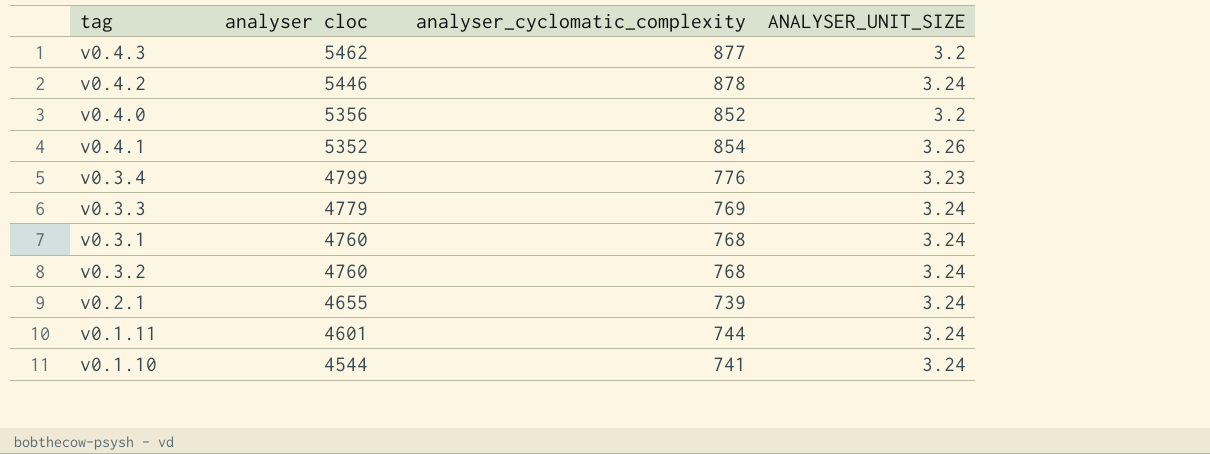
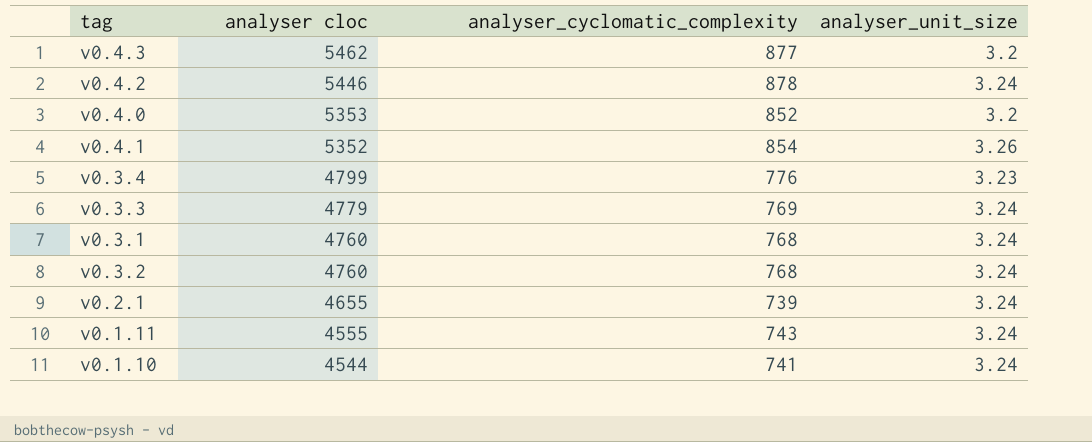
column name: ANALYSER_UNIT_SIZE -> analyser_unit_size
v0.4.0 | analyser cloc: 5356 -> 5353
v0.1.11 | analyser cloc: 4601 -> 4555
v0.1.11 | analyser_cyclomatic_complexity: 744 -> 743

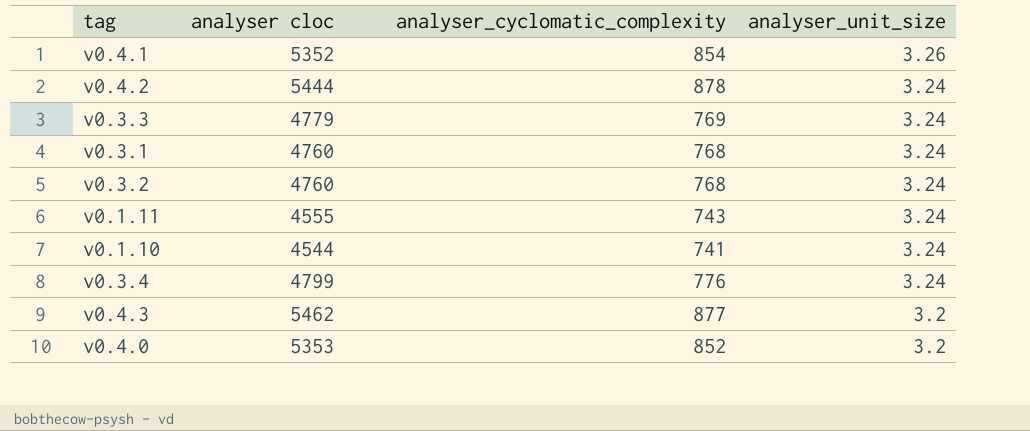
row order: analyser cloc descending -> analyser_unit_size descending
row v0.2.1: 4655 | 739 | 3.24 -> none
v0.4.2 | analyser cloc: 5446 -> 5444
v0.3.4 | analyser_unit_size: 3.23 -> 3.24

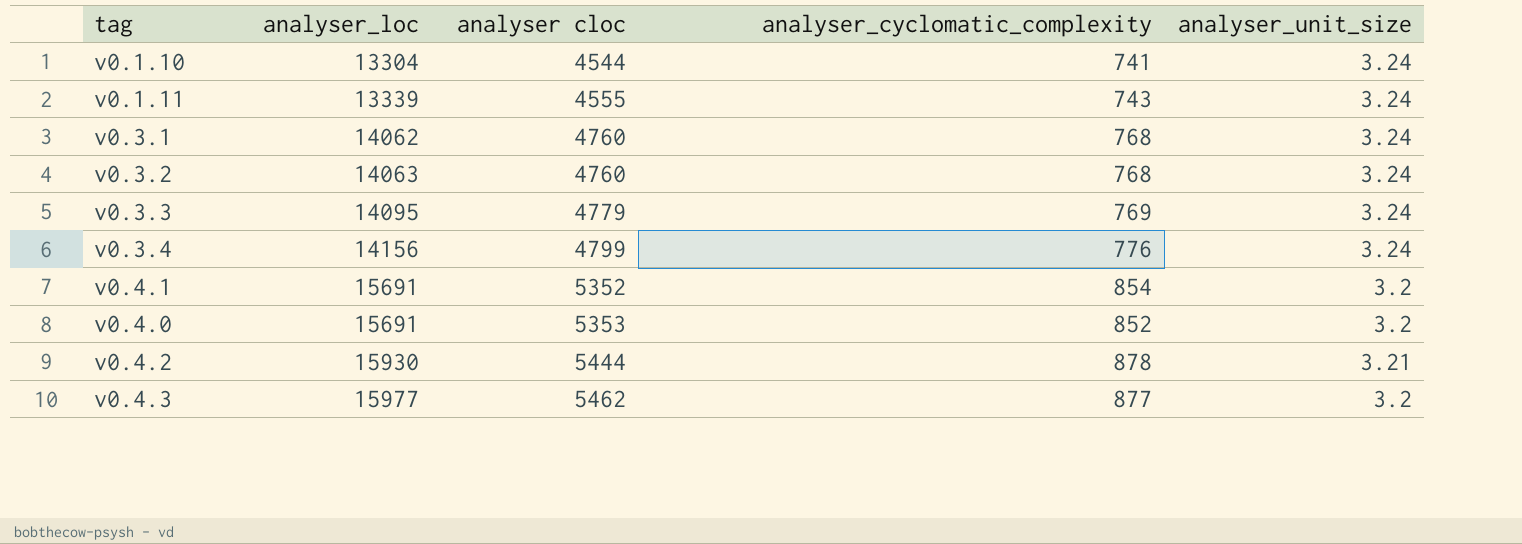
row order: analyser_unit_size descending -> analyser_loc ascending
column analyser_loc | position: none -> 2
v0.4.1 | analyser_unit_size: 3.26 -> 3.2
v0.4.2 | analyser_unit_size: 3.24 -> 3.21

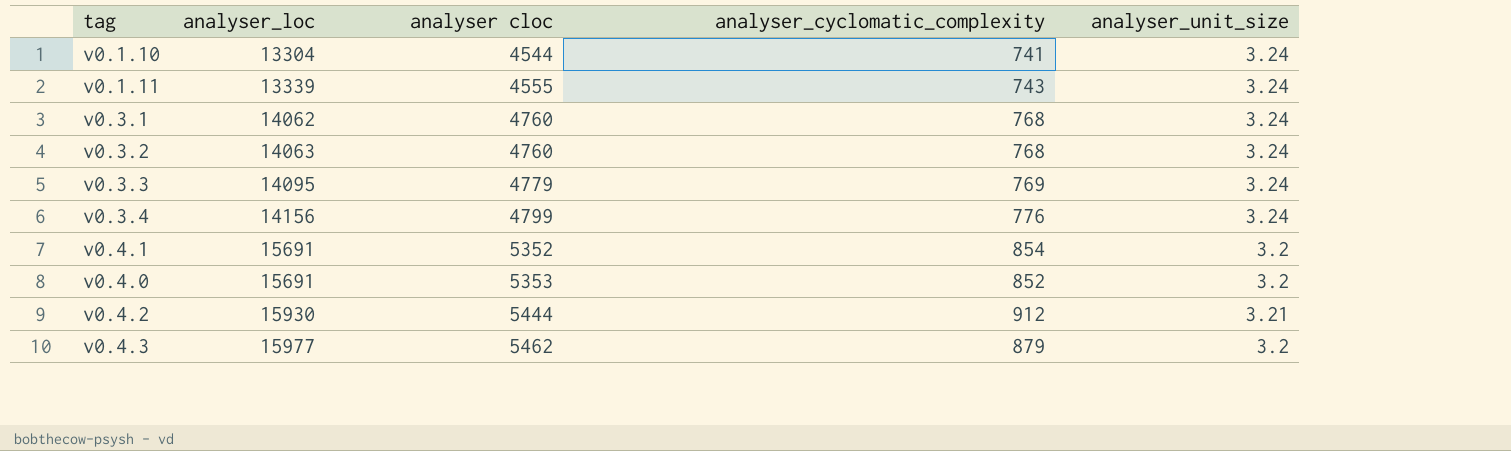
v0.4.2 | analyser_cyclomatic_complexity: 878 -> 912
v0.4.3 | analyser_cyclomatic_complexity: 877 -> 879

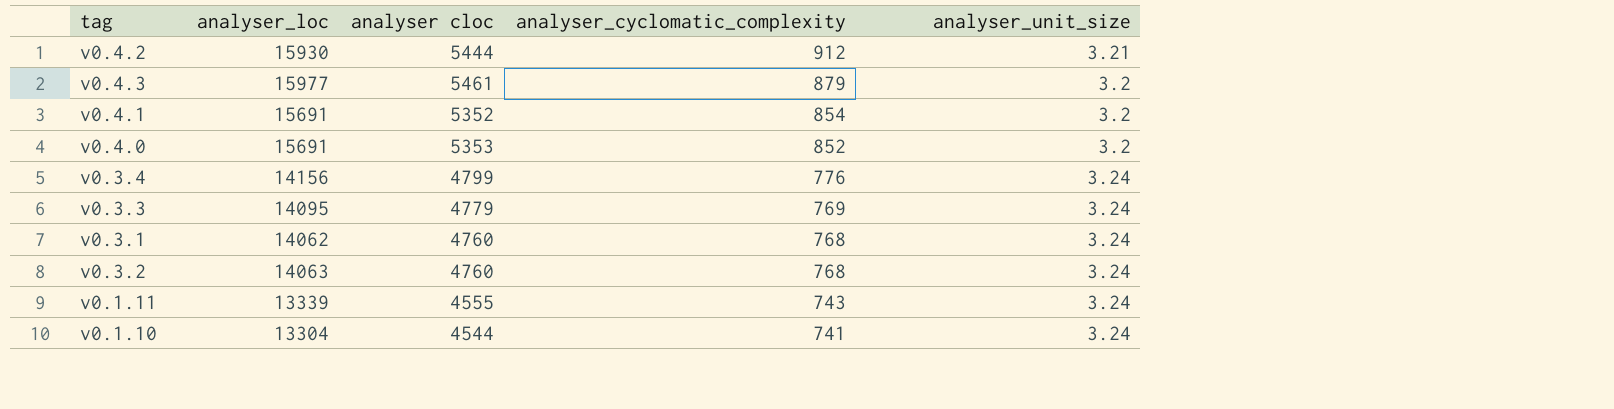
row order: analyser_loc ascending -> analyser_cyclomatic_complexity descending
v0.4.3 | analyser cloc: 5462 -> 5461

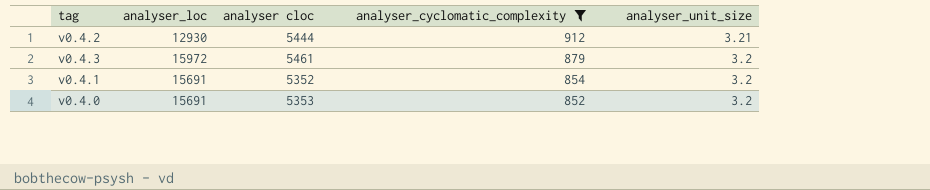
filter: none -> analyser_cyclomatic_complexity >= 852
v0.4.2 | analyser_loc: 15930 -> 12930
v0.4.3 | analyser_loc: 15977 -> 15972

